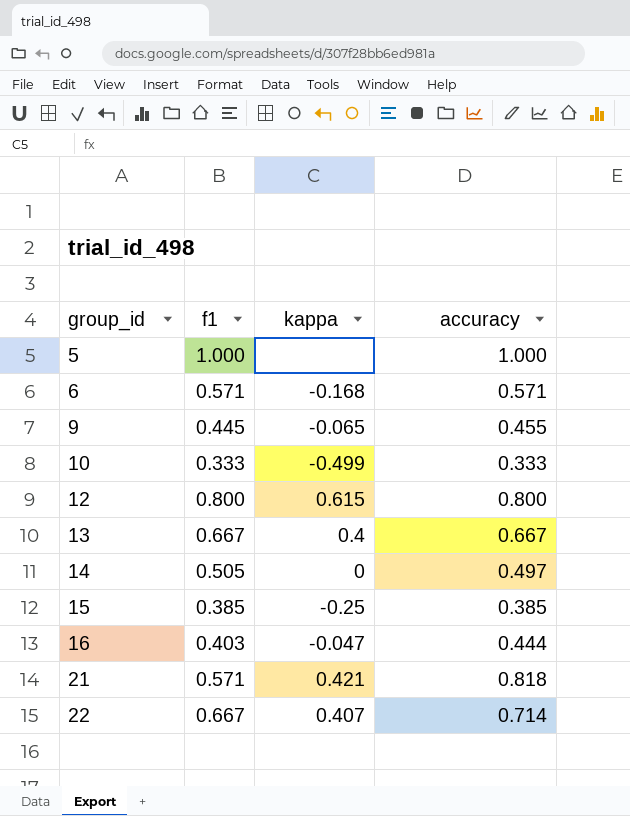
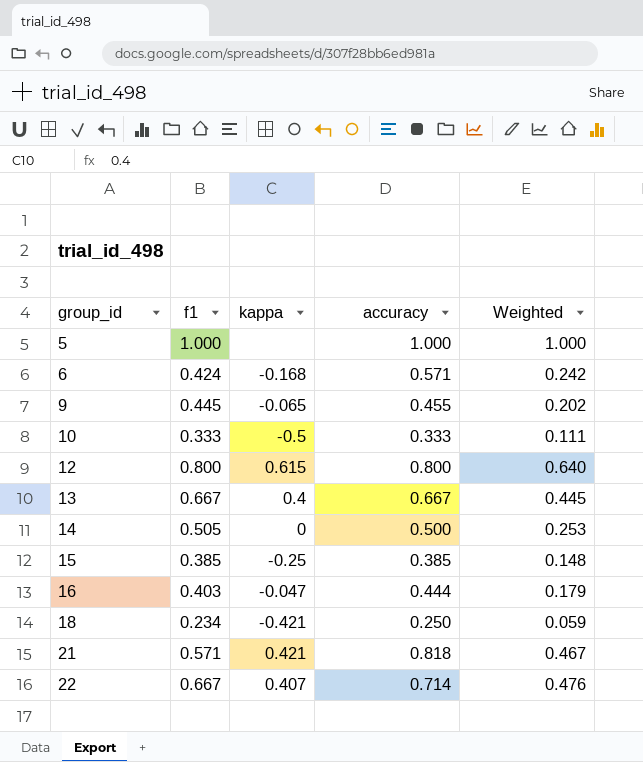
column Weighted | formula: none -> [f1] * [accuracy]
6 | f1: 0.571 -> 0.424
10 | kappa: -0.499 -> -0.5
14 | accuracy: 0.497 -> 0.500
row 18: none -> 0.234 | -0.421 | 0.250 | 0.059

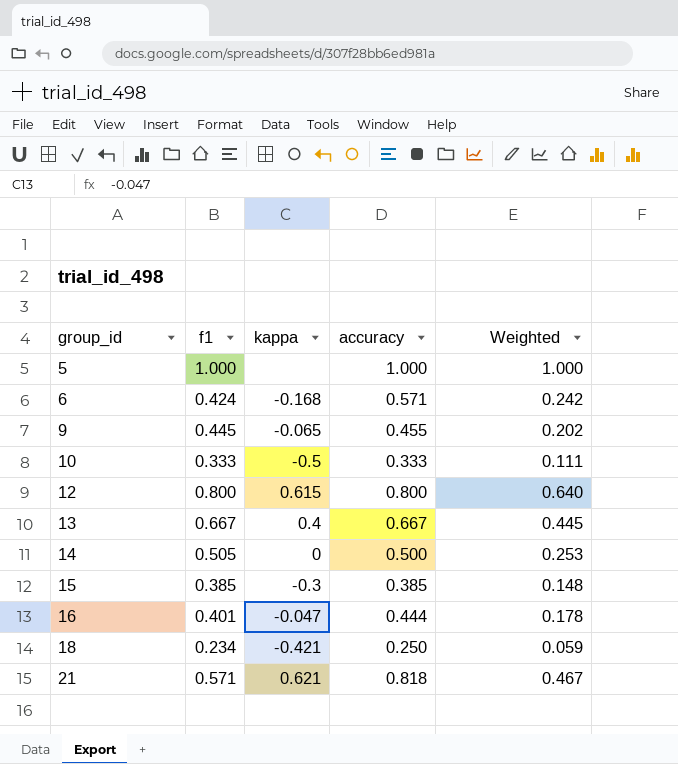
row 22: 0.667 | 0.407 | 0.714 | 0.476 -> none
15 | kappa: -0.25 -> -0.3
16 | f1: 0.403 -> 0.401
16 | Weighted: 0.179 -> 0.178
21 | kappa: 0.421 -> 0.621

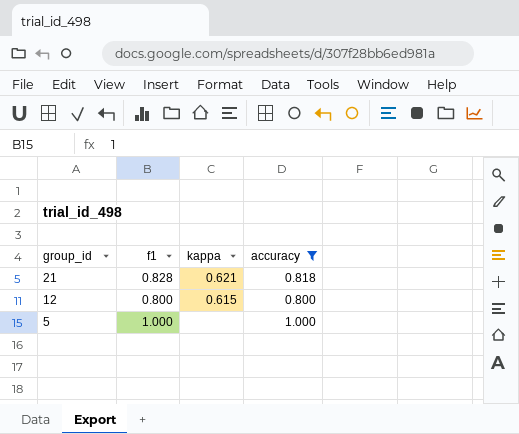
filter: none -> accuracy >= 0.800
row order: group_id ascending -> group_id descending
column Weighted | formula: [f1] * [accuracy] -> none
21 | f1: 0.571 -> 0.828

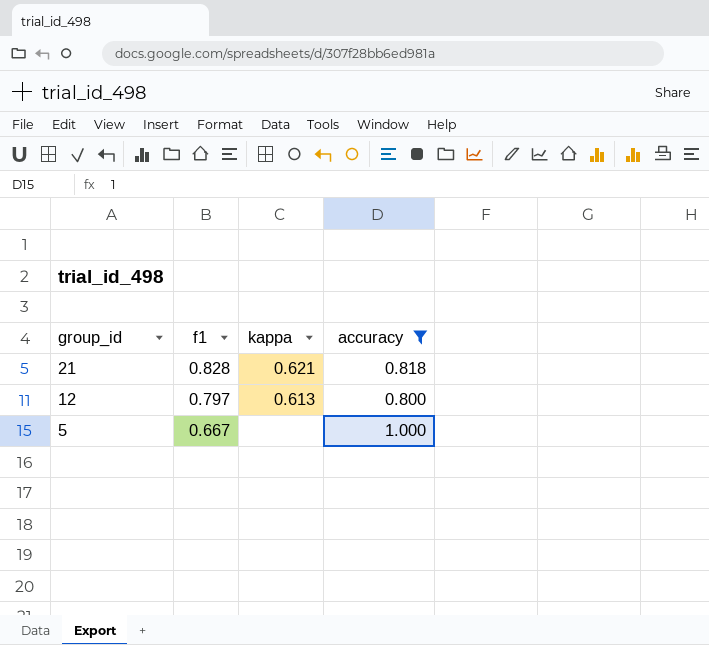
12 | f1: 0.800 -> 0.797
12 | kappa: 0.615 -> 0.613
5 | f1: 1.000 -> 0.667

